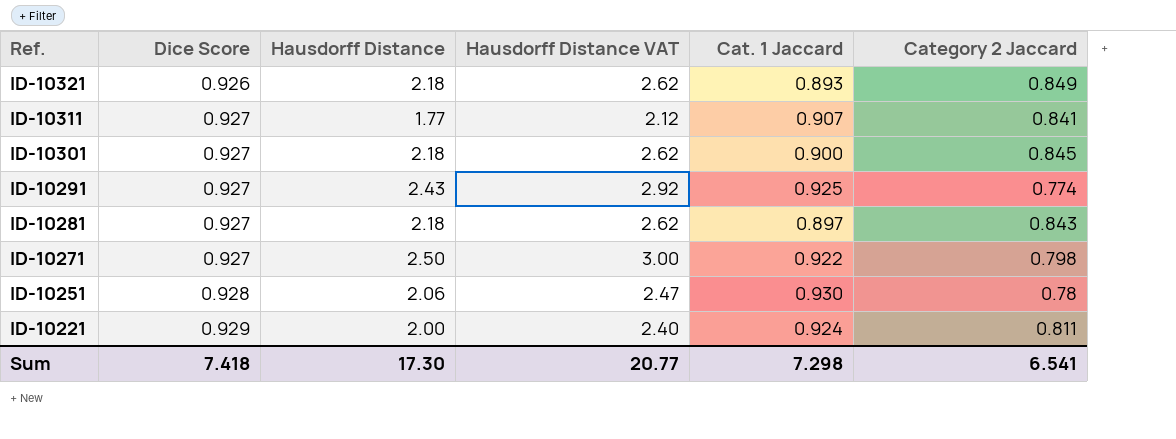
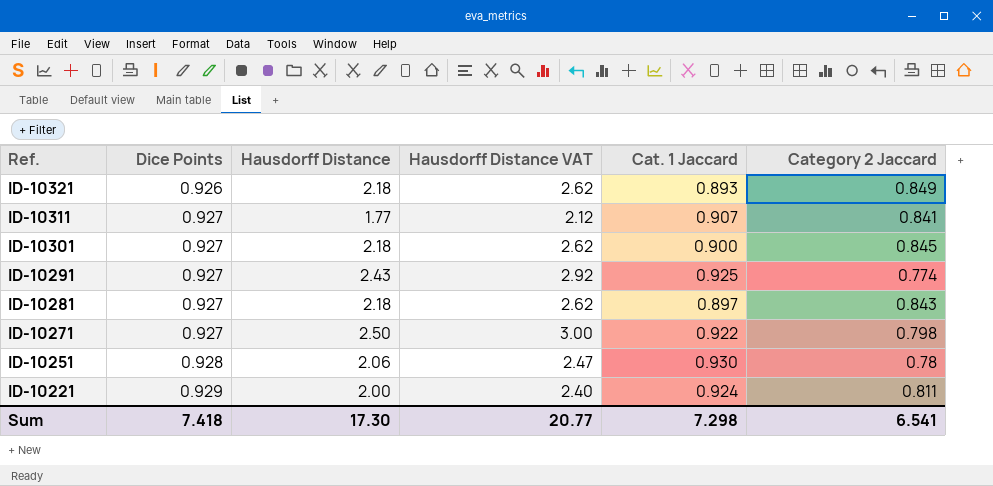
column name: Dice Score -> Dice Points

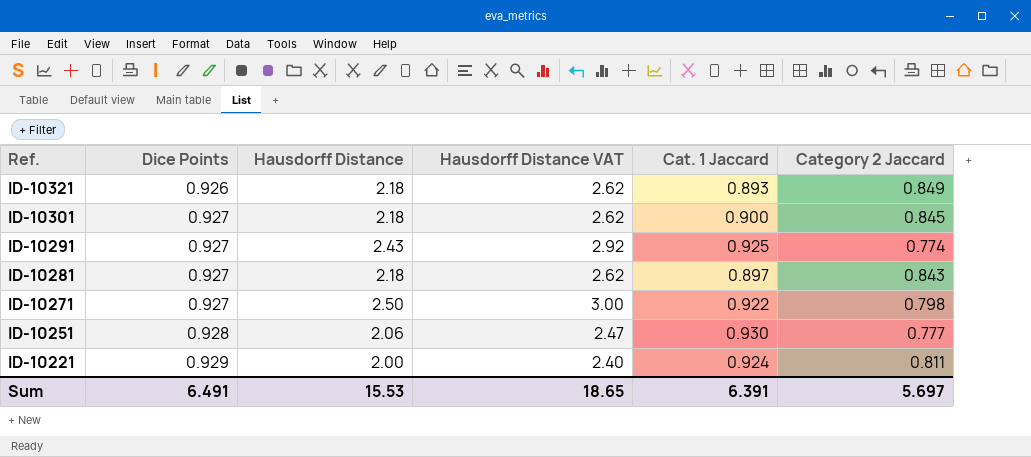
row ID-10311: 0.927 | 1.77 | 2.12 | 0.907 | 0.841 -> none
ID-10251 | Category 2 Jaccard: 0.78 -> 0.777
Sum | Dice Points: 7.418 -> 6.491
Sum | Hausdorff Distance: 17.30 -> 15.53
Sum | Hausdorff Distance VAT: 20.77 -> 18.65
Sum | Cat. 1 Jaccard: 7.298 -> 6.391
Sum | Category 2 Jaccard: 6.541 -> 5.697

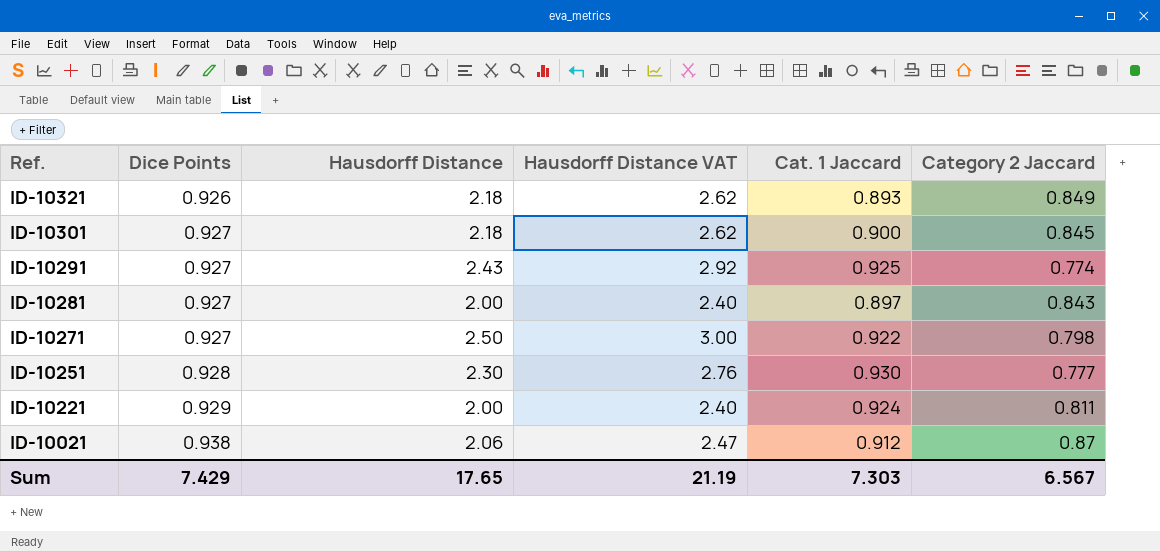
ID-10281 | Hausdorff Distance: 2.18 -> 2.00
ID-10281 | Hausdorff Distance VAT: 2.62 -> 2.40
ID-10251 | Hausdorff Distance: 2.06 -> 2.30
ID-10251 | Hausdorff Distance VAT: 2.47 -> 2.76
row ID-10021: none -> 0.938 | 2.06 | 2.47 | 0.912 | 0.87
Sum | Dice Points: 6.491 -> 7.429
Sum | Hausdorff Distance: 15.53 -> 17.65
Sum | Hausdorff Distance VAT: 18.65 -> 21.19
Sum | Cat. 1 Jaccard: 6.391 -> 7.303
Sum | Category 2 Jaccard: 5.697 -> 6.567

